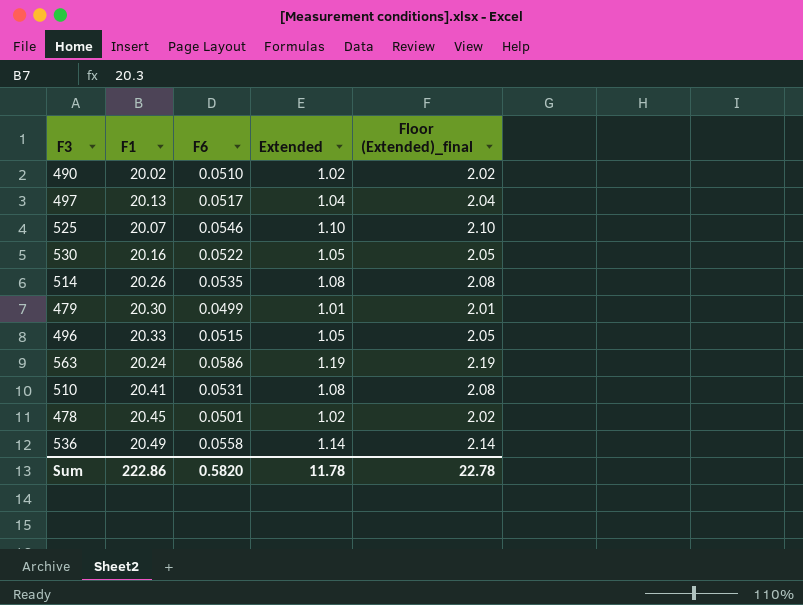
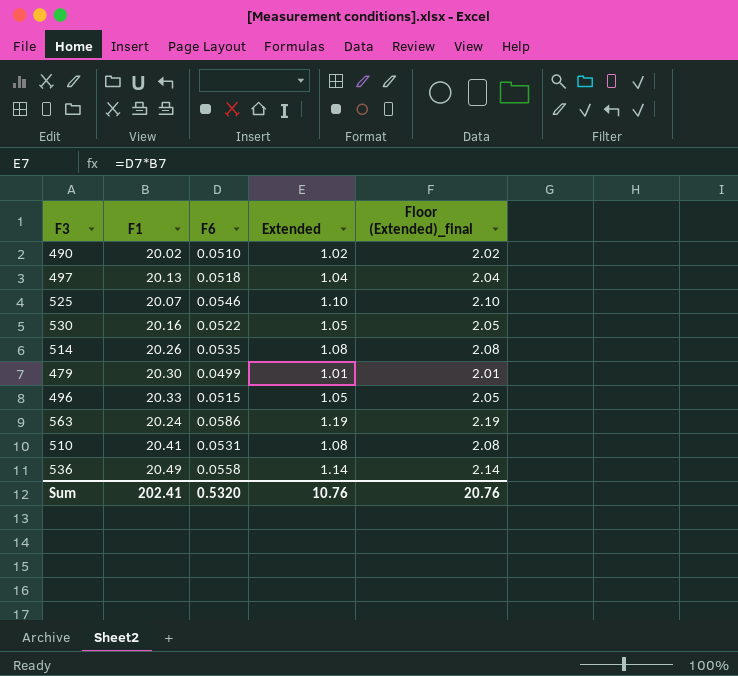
row 478: 20.45 | 0.0501 | 1.02 | 2.02 -> none
497 | F6: 0.0517 -> 0.0518
Sum | F1: 222.86 -> 202.41
Sum | F6: 0.5820 -> 0.5320
Sum | Extended: 11.78 -> 10.76
Sum | Floor (Extended)_final: 22.78 -> 20.76

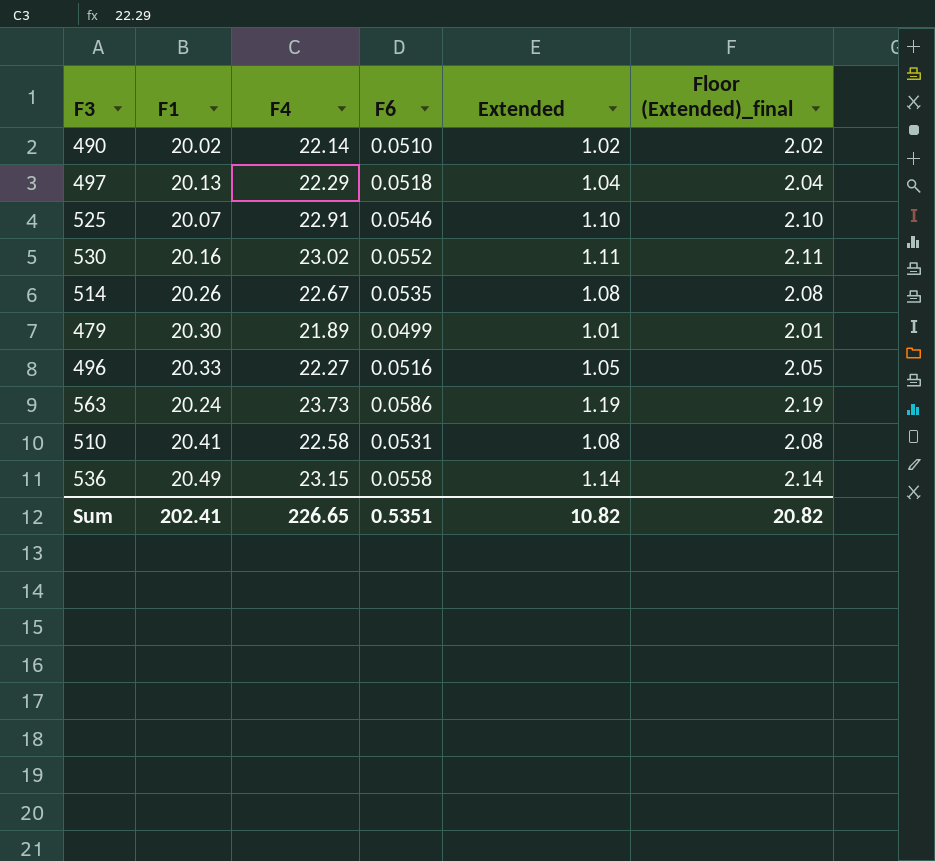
column F4 | position: none -> 3
530 | F6: 0.0522 -> 0.0552
530 | Extended: 1.05 -> 1.11
530 | Floor (Extended)_final: 2.05 -> 2.11
496 | F6: 0.0515 -> 0.0516
Sum | F6: 0.5320 -> 0.5351
Sum | Extended: 10.76 -> 10.82
Sum | Floor (Extended)_final: 20.76 -> 20.82

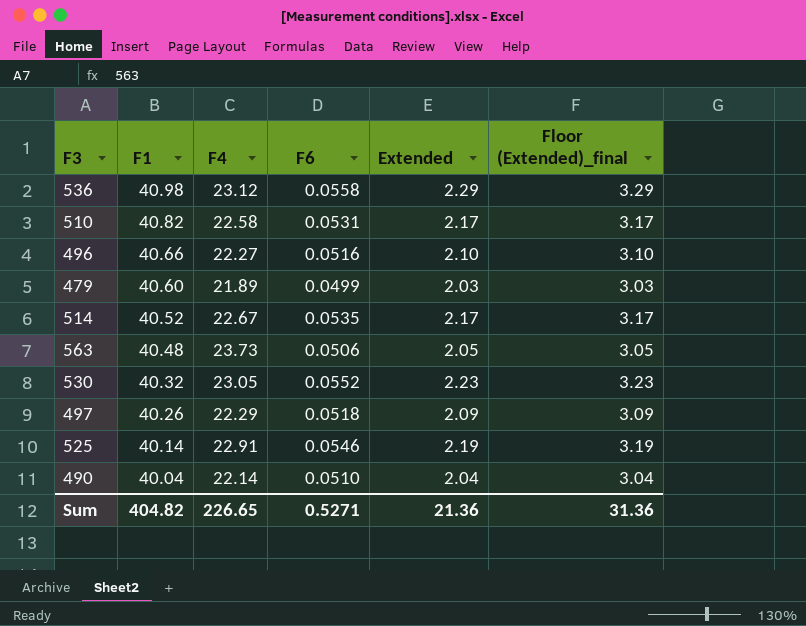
row order: none -> F1 descending
536 | F1: 20.49 -> 40.98
536 | F4: 23.15 -> 23.12
536 | Extended: 1.14 -> 2.29
536 | Floor (Extended)_final: 2.14 -> 3.29
510 | F1: 20.41 -> 40.82
510 | Extended: 1.08 -> 2.17
510 | Floor (Extended)_final: 2.08 -> 3.17
496 | F1: 20.33 -> 40.66
496 | Extended: 1.05 -> 2.10
496 | Floor (Extended)_final: 2.05 -> 3.10
479 | F1: 20.30 -> 40.60
479 | Extended: 1.01 -> 2.03
479 | Floor (Extended)_final: 2.01 -> 3.03
514 | F1: 20.26 -> 40.52
514 | Extended: 1.08 -> 2.17
514 | Floor (Extended)_final: 2.08 -> 3.17
563 | F1: 20.24 -> 40.48
563 | F6: 0.0586 -> 0.0506
563 | Extended: 1.19 -> 2.05
563 | Floor (Extended)_final: 2.19 -> 3.05
530 | F1: 20.16 -> 40.32
530 | F4: 23.02 -> 23.05
530 | Extended: 1.11 -> 2.23
530 | Floor (Extended)_final: 2.11 -> 3.23
497 | F1: 20.13 -> 40.26
497 | Extended: 1.04 -> 2.09
497 | Floor (Extended)_final: 2.04 -> 3.09
525 | F1: 20.07 -> 40.14
525 | Extended: 1.10 -> 2.19
525 | Floor (Extended)_final: 2.10 -> 3.19
490 | F1: 20.02 -> 40.04
490 | Extended: 1.02 -> 2.04
490 | Floor (Extended)_final: 2.02 -> 3.04
Sum | F1: 202.41 -> 404.82
Sum | F6: 0.5351 -> 0.5271
Sum | Extended: 10.82 -> 21.36
Sum | Floor (Extended)_final: 20.82 -> 31.36

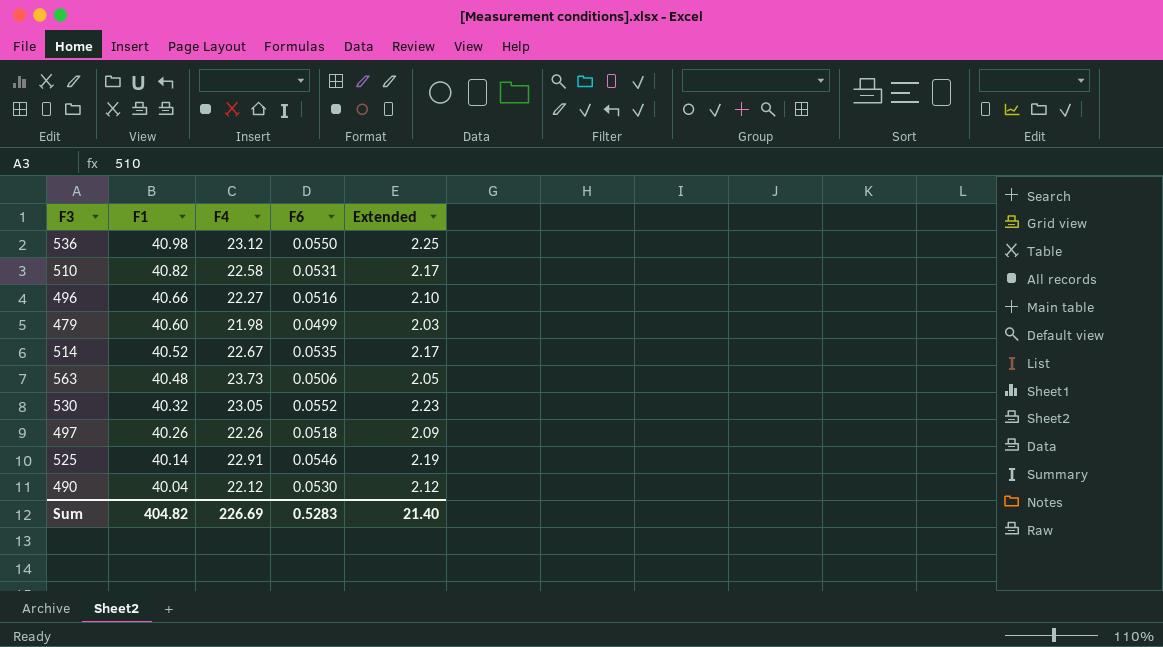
column Floor (Extended)_final | formula: [Extended] + 1 -> none
536 | F6: 0.0558 -> 0.0550
536 | Extended: 2.29 -> 2.25
479 | F4: 21.89 -> 21.98
497 | F4: 22.29 -> 22.26
490 | F4: 22.14 -> 22.12
490 | F6: 0.0510 -> 0.0530
490 | Extended: 2.04 -> 2.12
Sum | F4: 226.65 -> 226.69
Sum | F6: 0.5271 -> 0.5283
Sum | Extended: 21.36 -> 21.40

